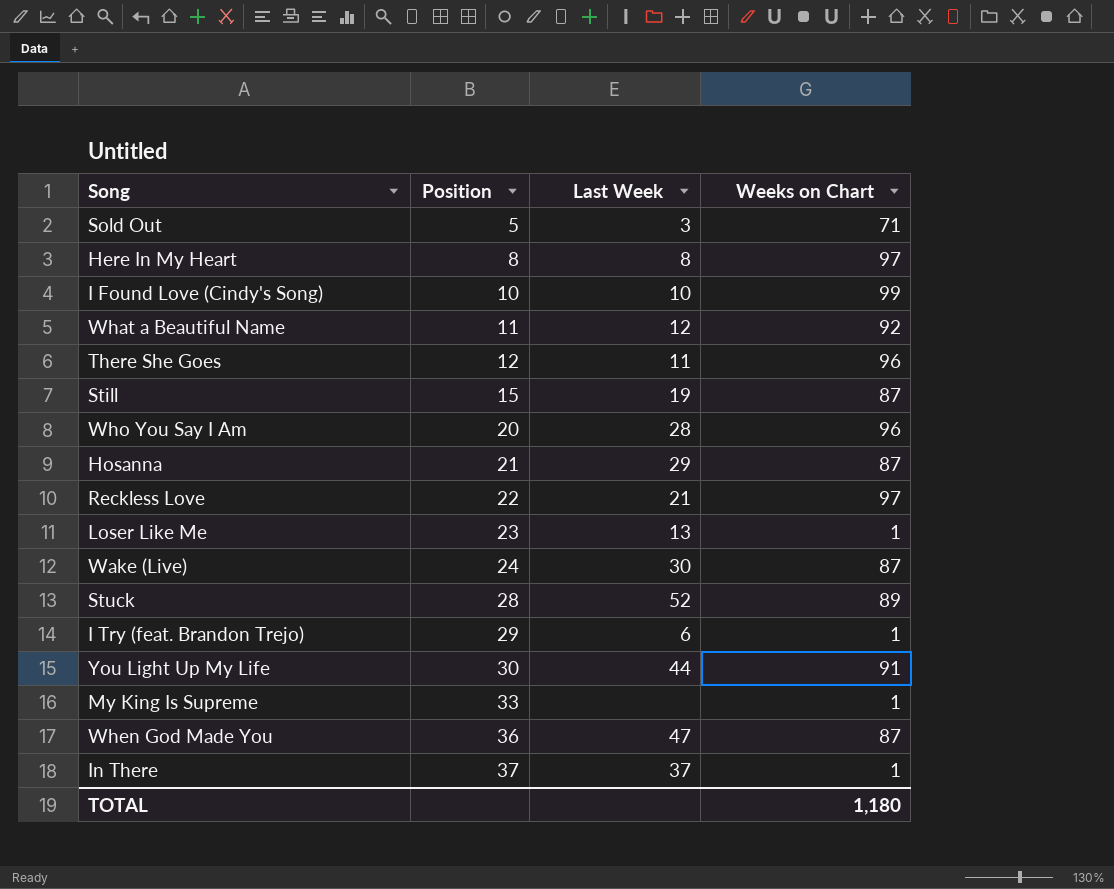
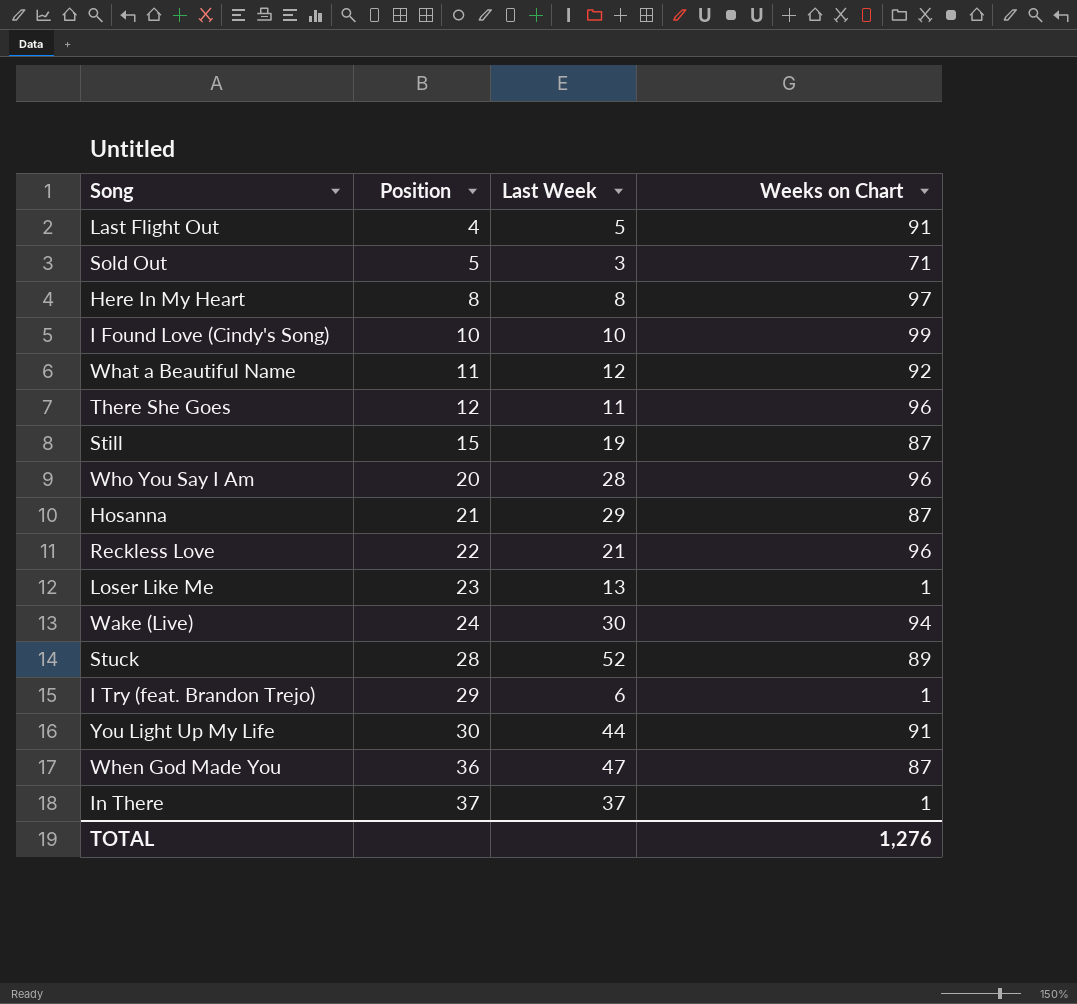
row My King Is Supreme: 33 | none | 1 -> none
row Last Flight Out: none -> 4 | 5 | 91
Reckless Love | Weeks on Chart: 97 -> 96
Wake (Live) | Weeks on Chart: 87 -> 94
TOTAL | Weeks on Chart: 1,180 -> 1,276

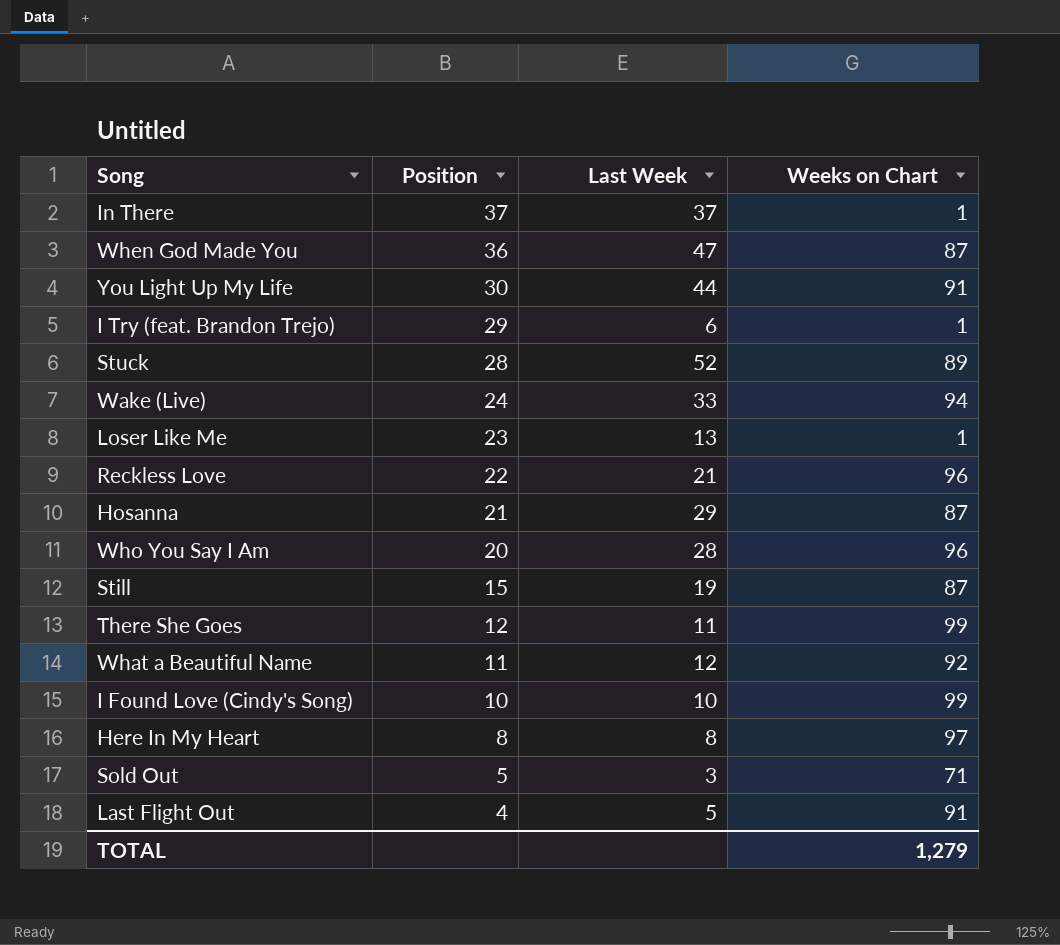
row order: Position ascending -> Position descending
Wake (Live) | Last Week: 30 -> 33
There She Goes | Weeks on Chart: 96 -> 99
TOTAL | Weeks on Chart: 1,276 -> 1,279

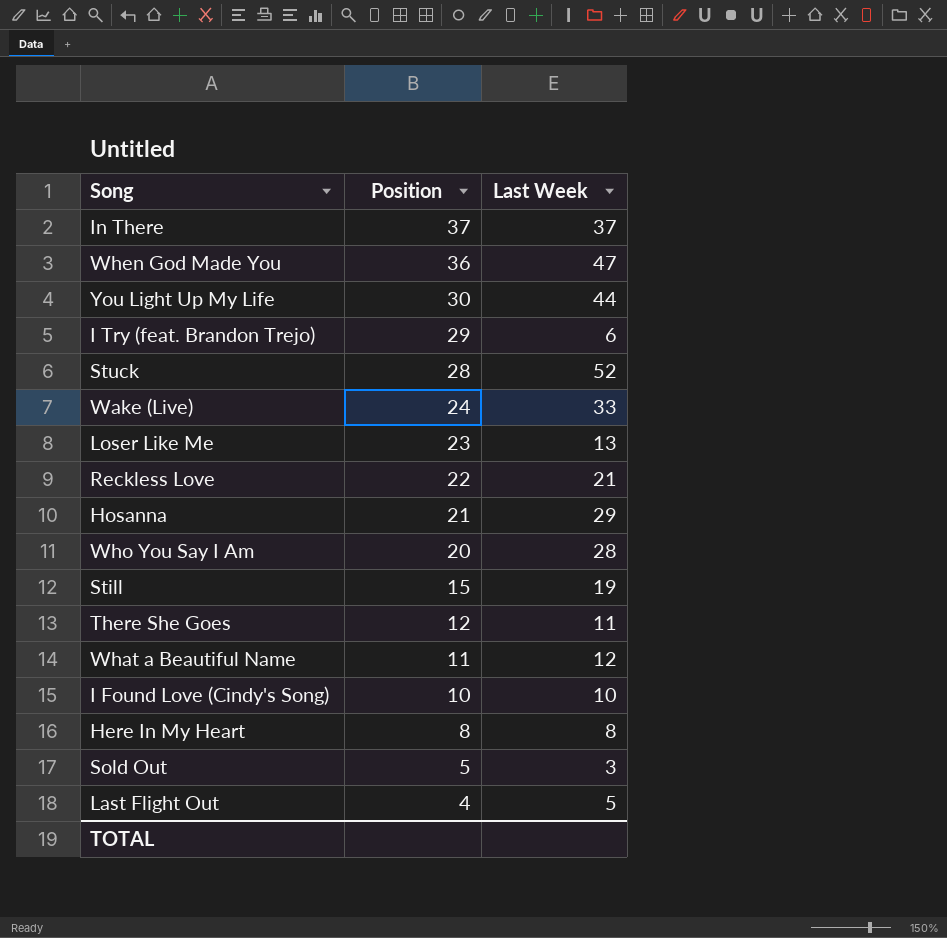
column Weeks on Chart | position: 4 -> none

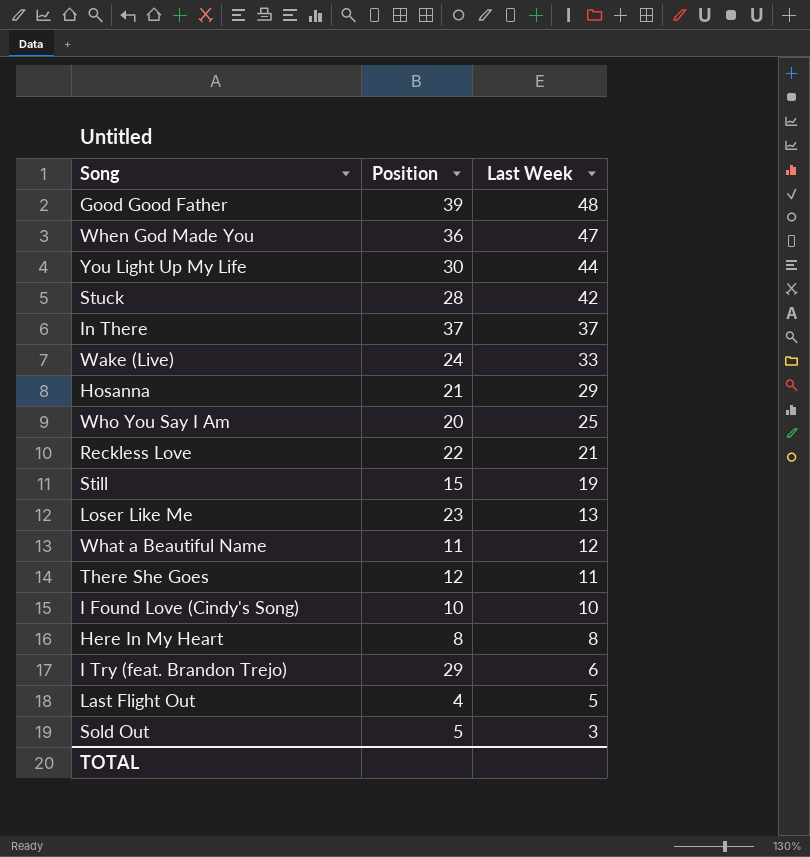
row order: Position descending -> Last Week descending
row Good Good Father: none -> 39 | 48
Stuck | Last Week: 52 -> 42
Who You Say I Am | Last Week: 28 -> 25

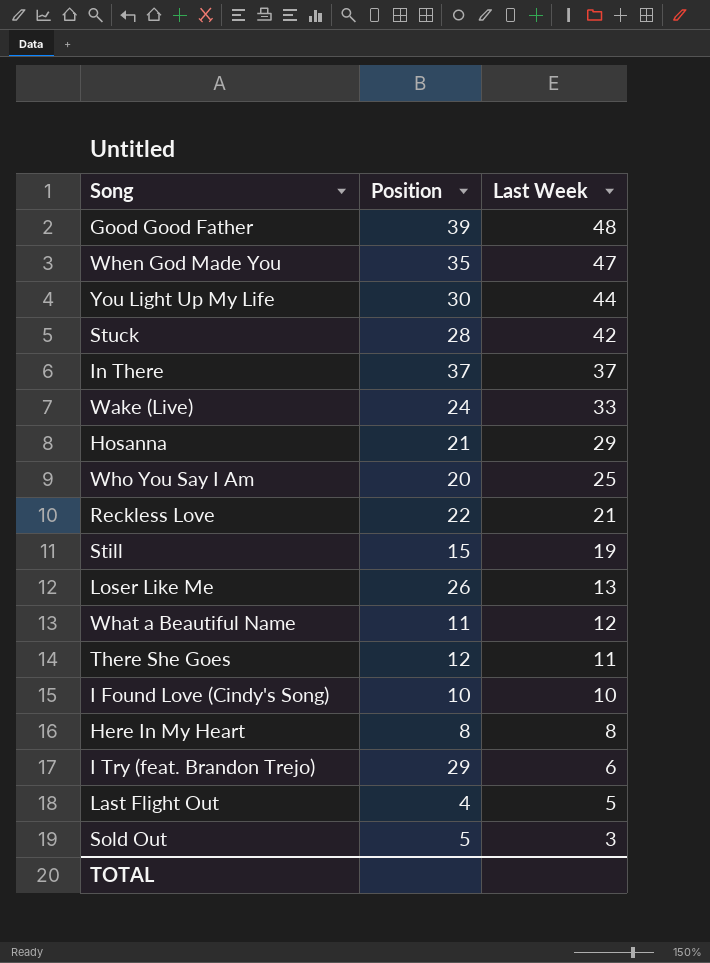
When God Made You | Position: 36 -> 35
Loser Like Me | Position: 23 -> 26

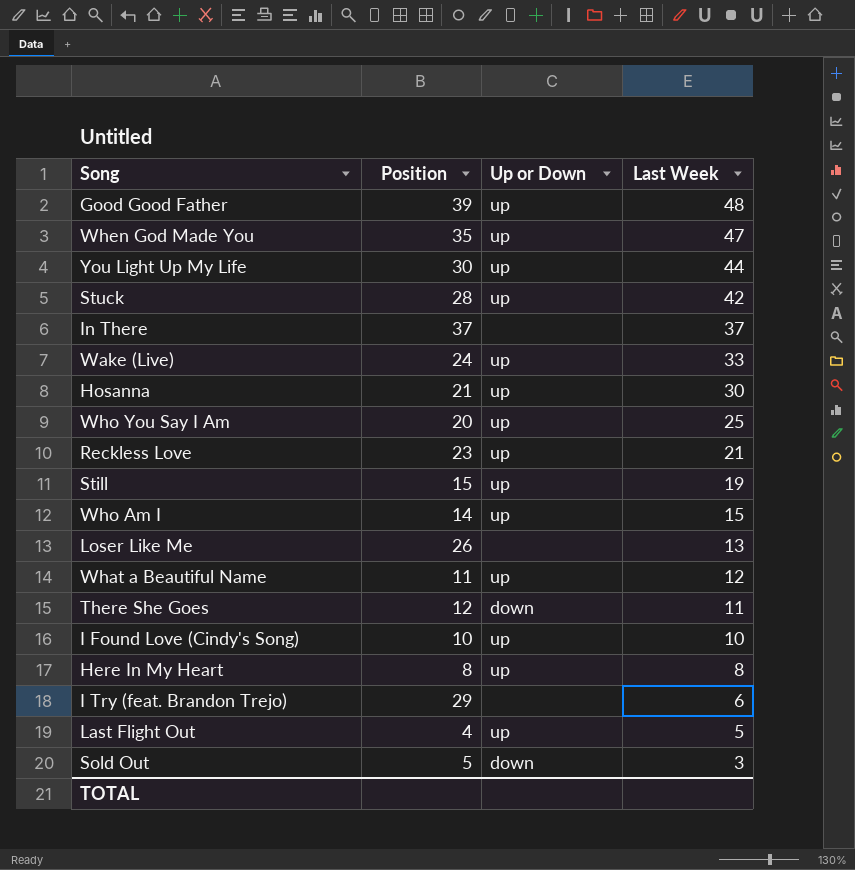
column Up or Down | position: none -> 3
Hosanna | Last Week: 29 -> 30
Reckless Love | Position: 22 -> 23
row Who Am I: none -> 14 | up | 15

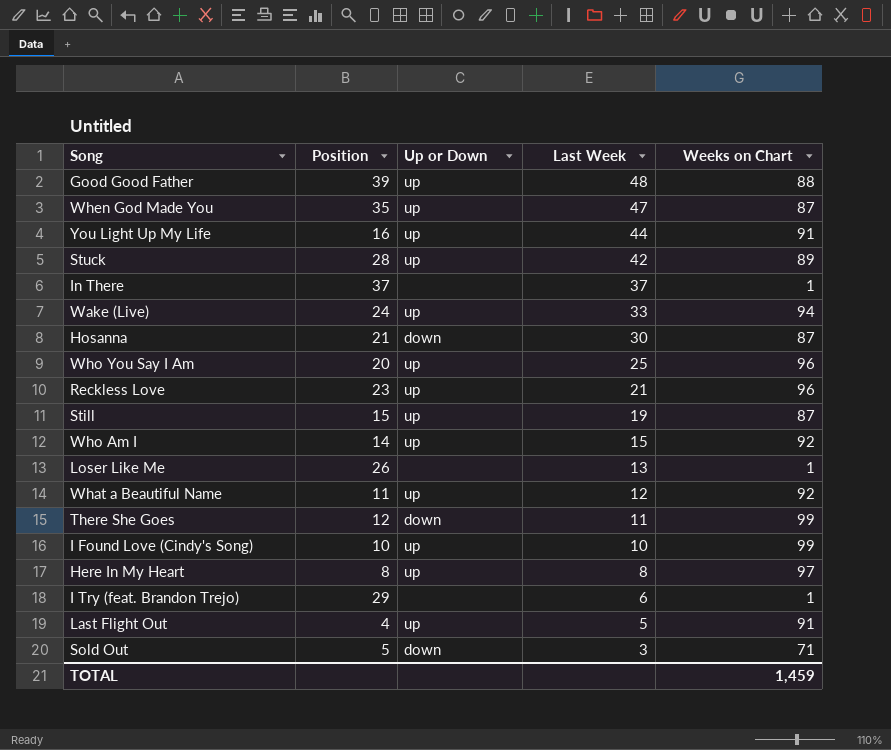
column Weeks on Chart | position: none -> 5
You Light Up My Life | Position: 30 -> 16
Hosanna | Up or Down: up -> down

